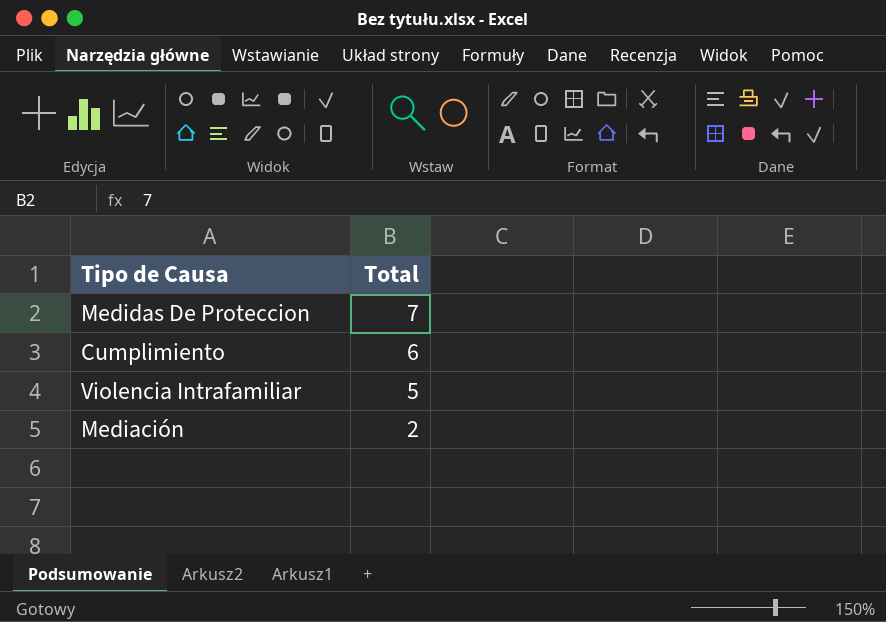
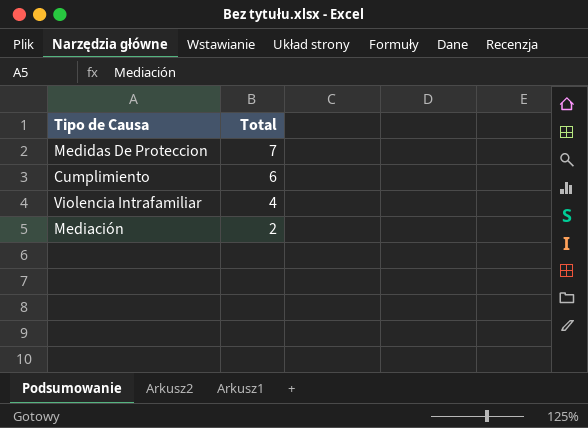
Violencia Intrafamiliar | Total: 5 -> 4

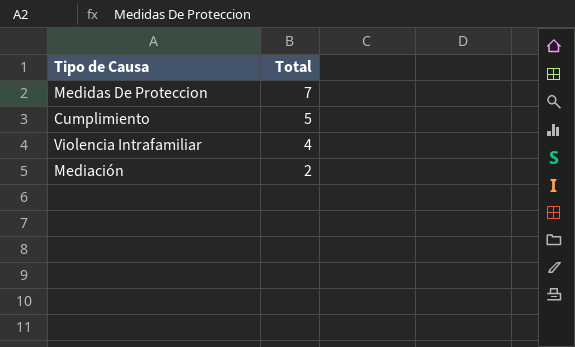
Cumplimiento | Total: 6 -> 5

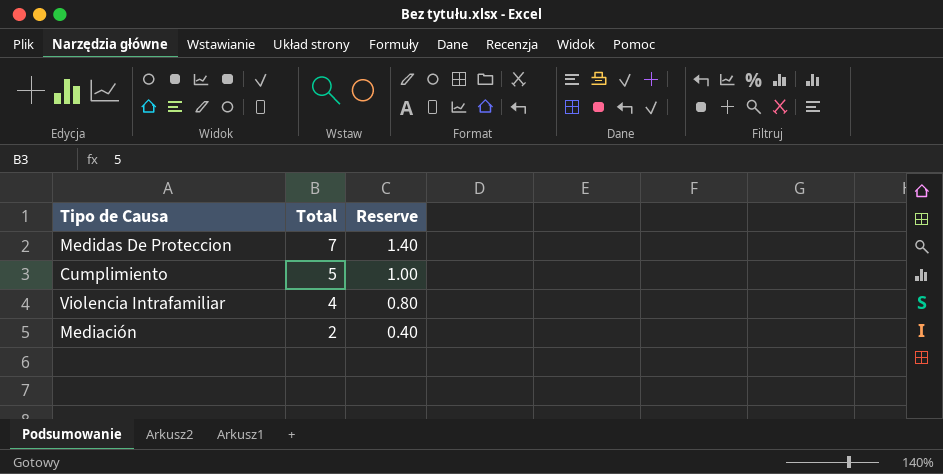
column Reserve | formula: none -> [Total] * 0.2

